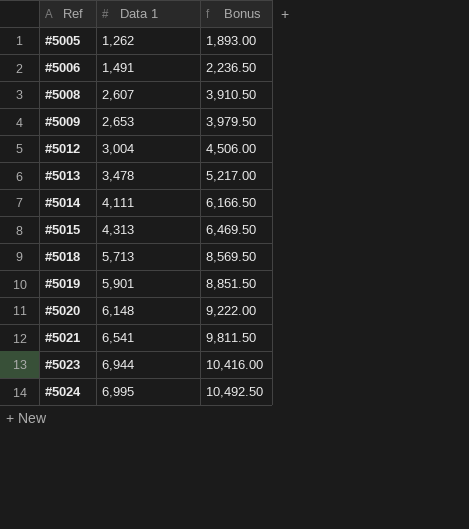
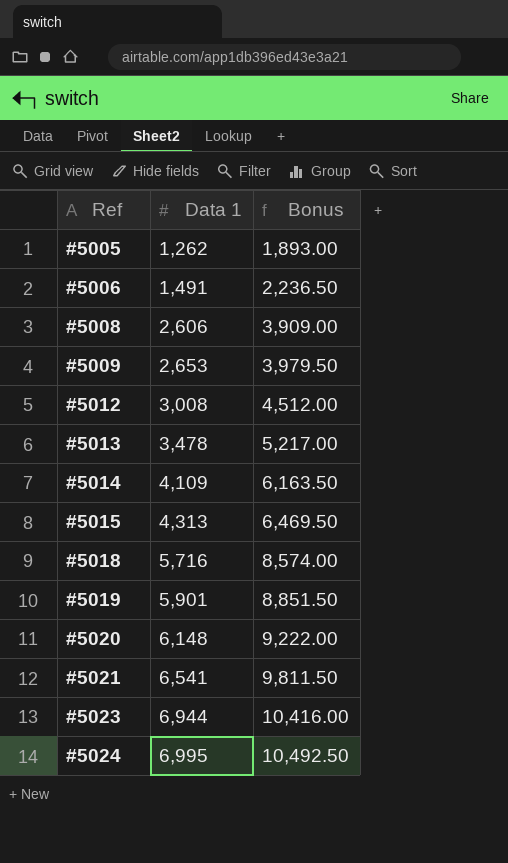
#5008 | Data 1: 2,607 -> 2,606
#5008 | Bonus: 3,910.50 -> 3,909.00
#5012 | Data 1: 3,004 -> 3,008
#5012 | Bonus: 4,506.00 -> 4,512.00
#5014 | Data 1: 4,111 -> 4,109
#5014 | Bonus: 6,166.50 -> 6,163.50
#5018 | Data 1: 5,713 -> 5,716
#5018 | Bonus: 8,569.50 -> 8,574.00

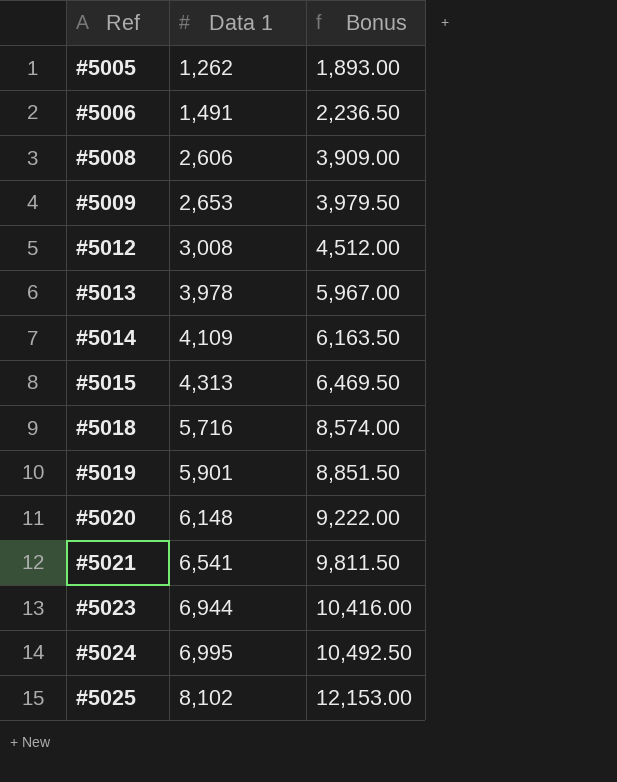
#5013 | Data 1: 3,478 -> 3,978
#5013 | Bonus: 5,217.00 -> 5,967.00
row #5025: none -> 8,102 | 12,153.00

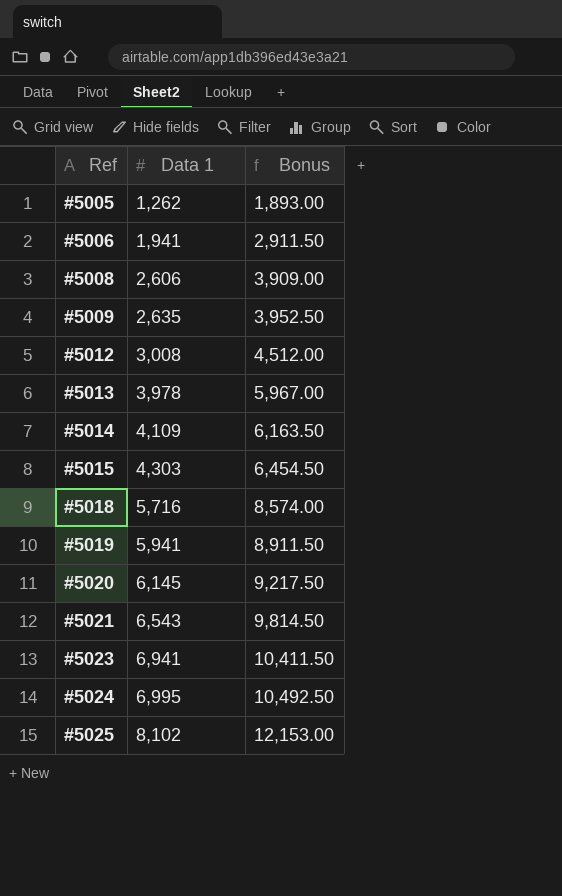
#5006 | Data 1: 1,491 -> 1,941
#5006 | Bonus: 2,236.50 -> 2,911.50
#5009 | Data 1: 2,653 -> 2,635
#5009 | Bonus: 3,979.50 -> 3,952.50
#5015 | Data 1: 4,313 -> 4,303
#5015 | Bonus: 6,469.50 -> 6,454.50
#5019 | Data 1: 5,901 -> 5,941
#5019 | Bonus: 8,851.50 -> 8,911.50
#5020 | Data 1: 6,148 -> 6,145
#5020 | Bonus: 9,222.00 -> 9,217.50
#5021 | Data 1: 6,541 -> 6,543
#5021 | Bonus: 9,811.50 -> 9,814.50
#5023 | Data 1: 6,944 -> 6,941
#5023 | Bonus: 10,416.00 -> 10,411.50

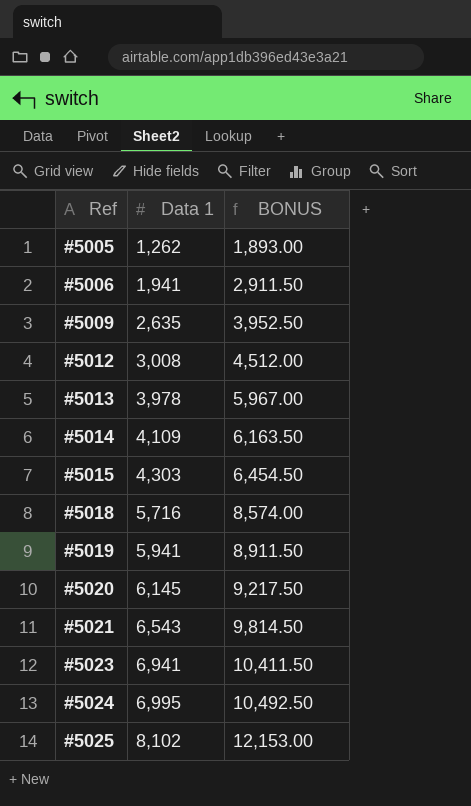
column name: Bonus -> BONUS
row #5008: 2,606 | 3,909.00 -> none

